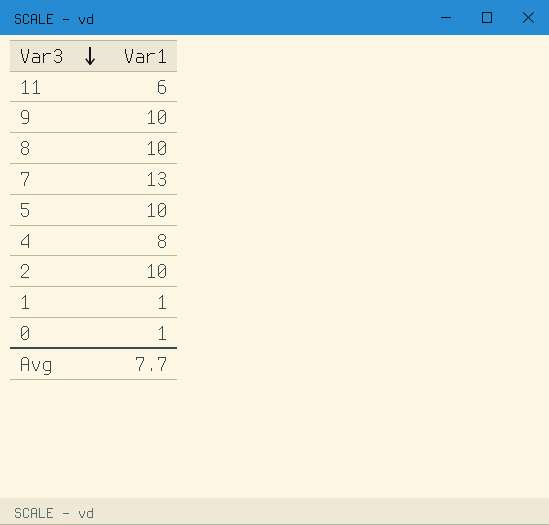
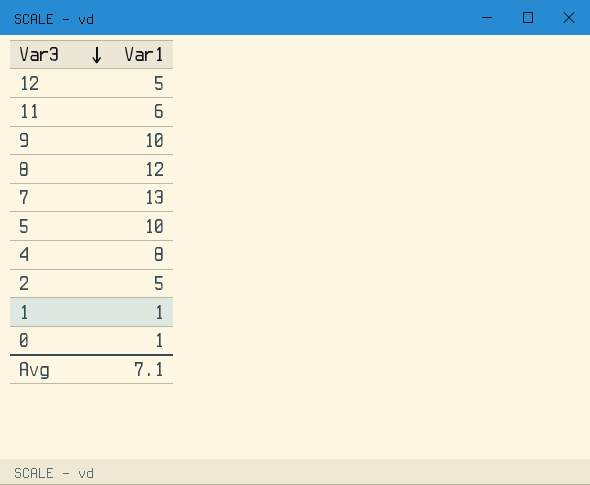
row 12: none -> 5
8 | Var1: 10 -> 12
2 | Var1: 10 -> 5
Avg | Var1: 7.7 -> 7.1

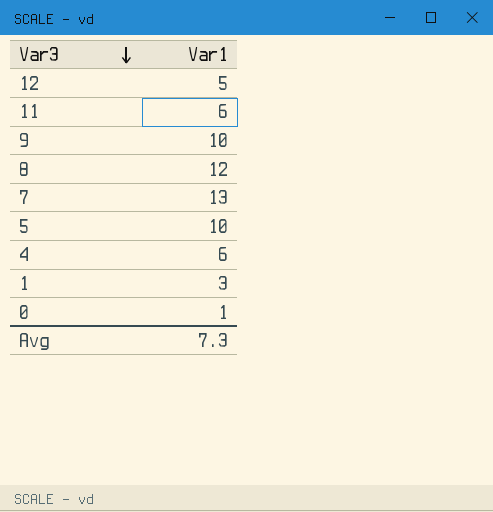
row 2: 5 -> none
4 | Var1: 8 -> 6
1 | Var1: 1 -> 3
Avg | Var1: 7.1 -> 7.3

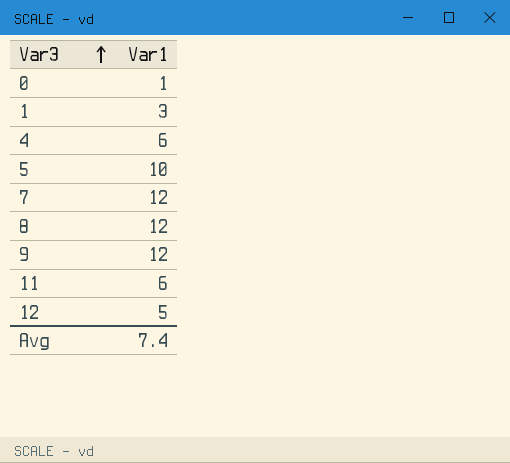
row order: Var3 descending -> Var3 ascending
7 | Var1: 13 -> 12
9 | Var1: 10 -> 12
Avg | Var1: 7.3 -> 7.4

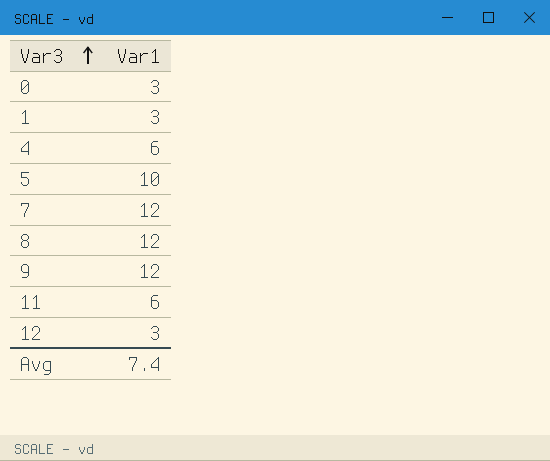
0 | Var1: 1 -> 3
12 | Var1: 5 -> 3

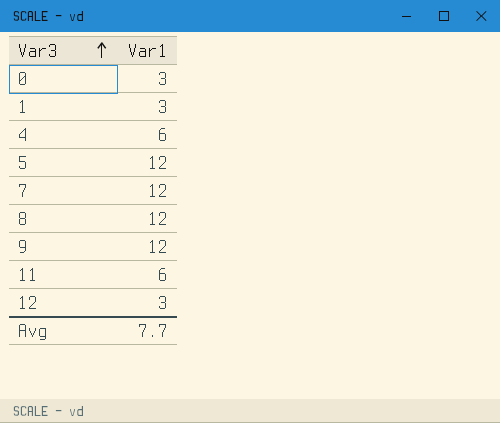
5 | Var1: 10 -> 12
Avg | Var1: 7.4 -> 7.7

